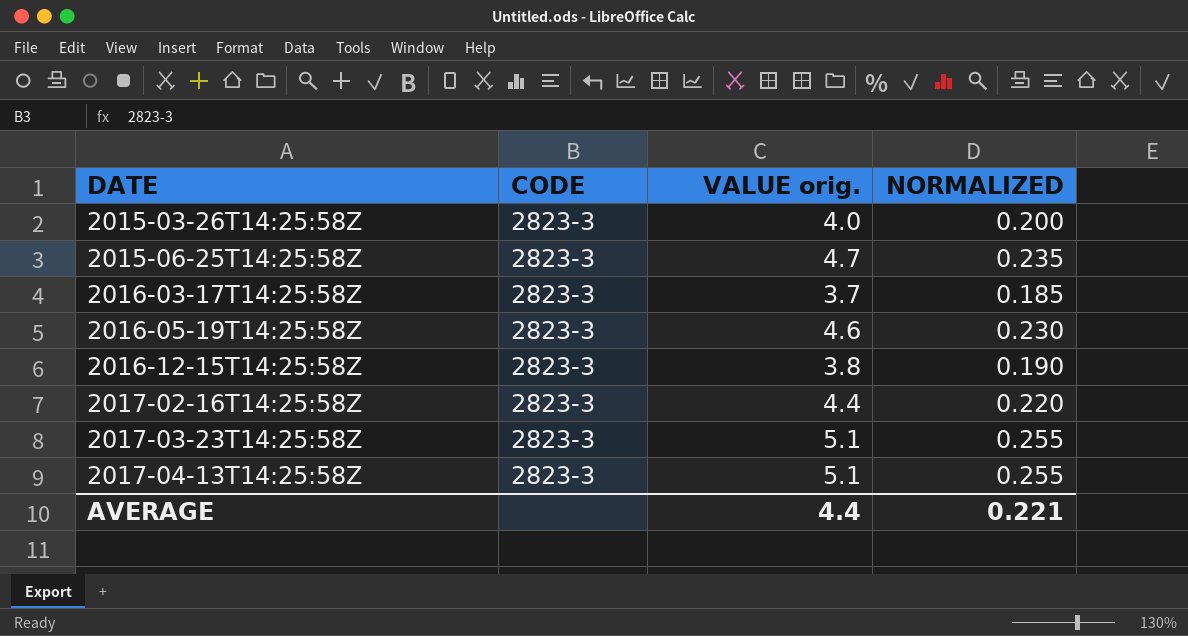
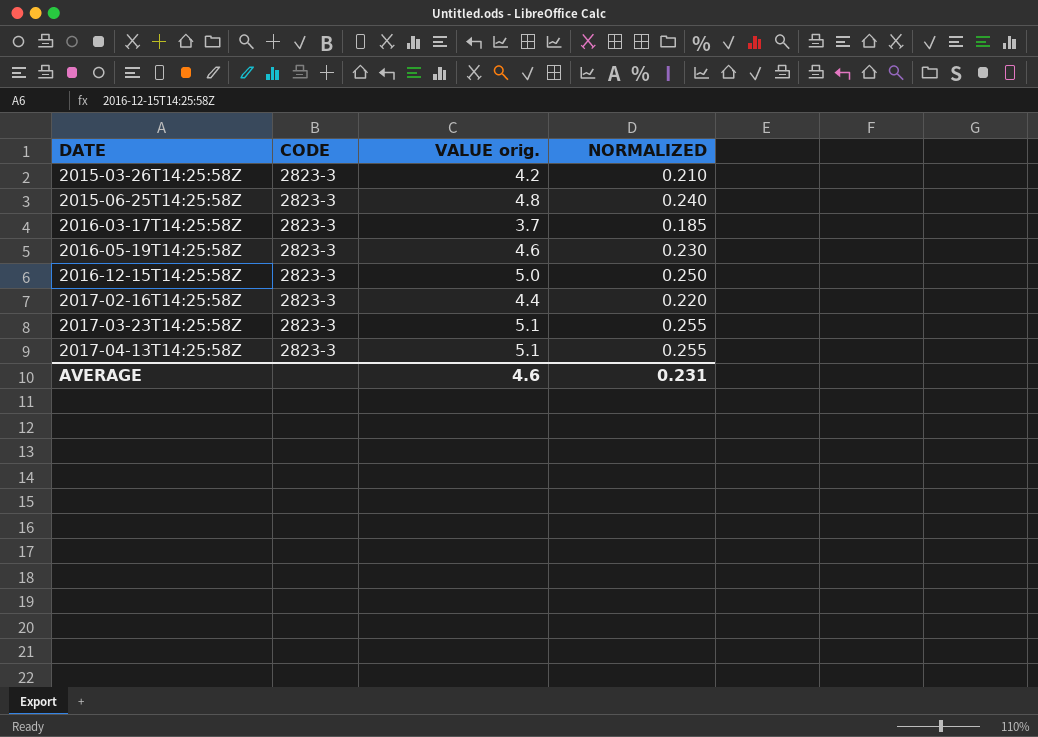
2015-03-26T14:25:58Z | VALUE orig.: 4.0 -> 4.2
2015-03-26T14:25:58Z | NORMALIZED: 0.200 -> 0.210
2015-06-25T14:25:58Z | VALUE orig.: 4.7 -> 4.8
2015-06-25T14:25:58Z | NORMALIZED: 0.235 -> 0.240
2016-12-15T14:25:58Z | VALUE orig.: 3.8 -> 5.0
2016-12-15T14:25:58Z | NORMALIZED: 0.190 -> 0.250
AVERAGE | VALUE orig.: 4.4 -> 4.6
AVERAGE | NORMALIZED: 0.221 -> 0.231

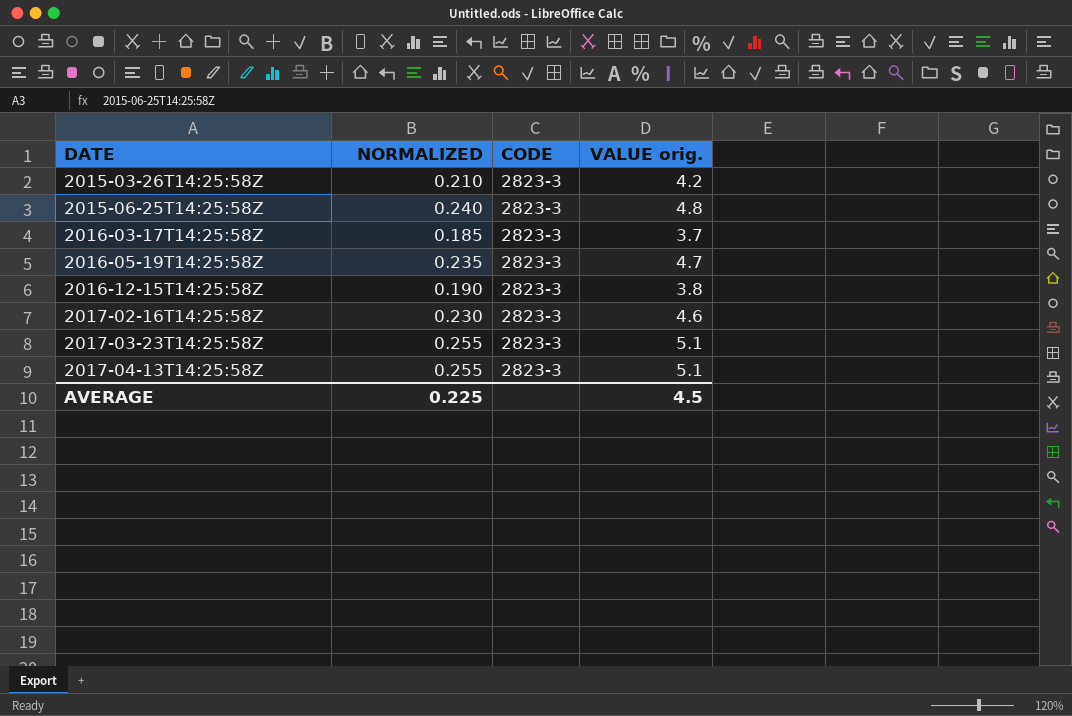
column NORMALIZED | position: 4 -> 2
2016-05-19T14:25:58Z | NORMALIZED: 0.230 -> 0.235
2016-05-19T14:25:58Z | VALUE orig.: 4.6 -> 4.7
2016-12-15T14:25:58Z | NORMALIZED: 0.250 -> 0.190
2016-12-15T14:25:58Z | VALUE orig.: 5.0 -> 3.8
2017-02-16T14:25:58Z | NORMALIZED: 0.220 -> 0.230
2017-02-16T14:25:58Z | VALUE orig.: 4.4 -> 4.6
AVERAGE | NORMALIZED: 0.231 -> 0.225
AVERAGE | VALUE orig.: 4.6 -> 4.5

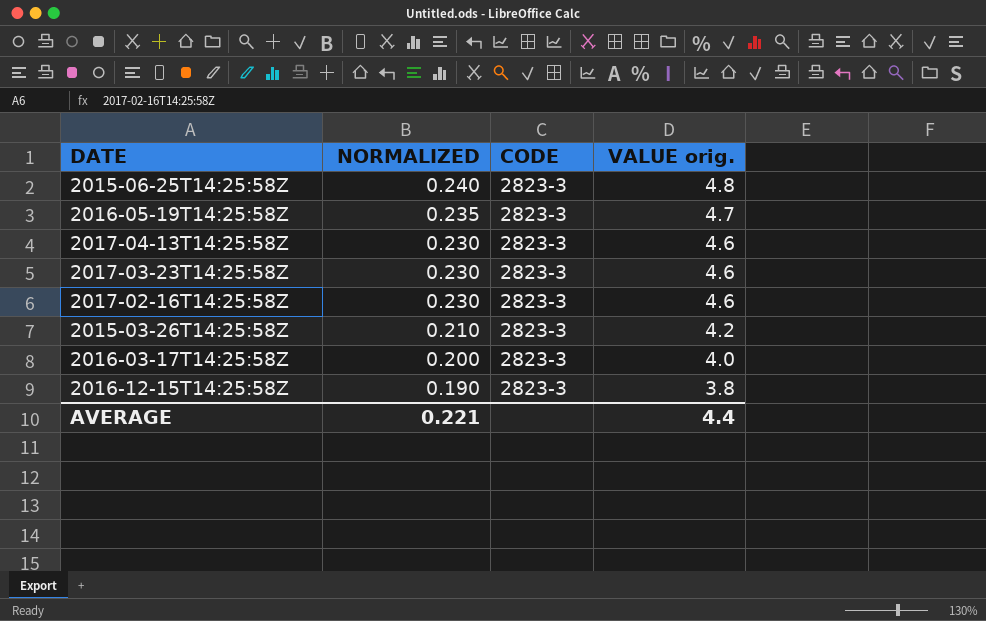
row order: DATE ascending -> NORMALIZED descending
2017-04-13T14:25:58Z | NORMALIZED: 0.255 -> 0.230
2017-04-13T14:25:58Z | VALUE orig.: 5.1 -> 4.6
2017-03-23T14:25:58Z | NORMALIZED: 0.255 -> 0.230
2017-03-23T14:25:58Z | VALUE orig.: 5.1 -> 4.6
2016-03-17T14:25:58Z | NORMALIZED: 0.185 -> 0.200
2016-03-17T14:25:58Z | VALUE orig.: 3.7 -> 4.0
AVERAGE | NORMALIZED: 0.225 -> 0.221
AVERAGE | VALUE orig.: 4.5 -> 4.4

